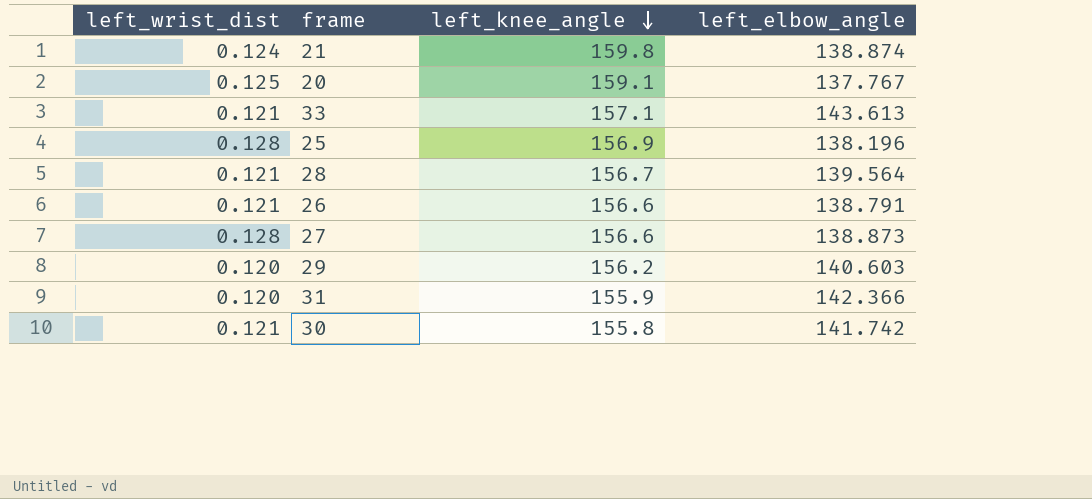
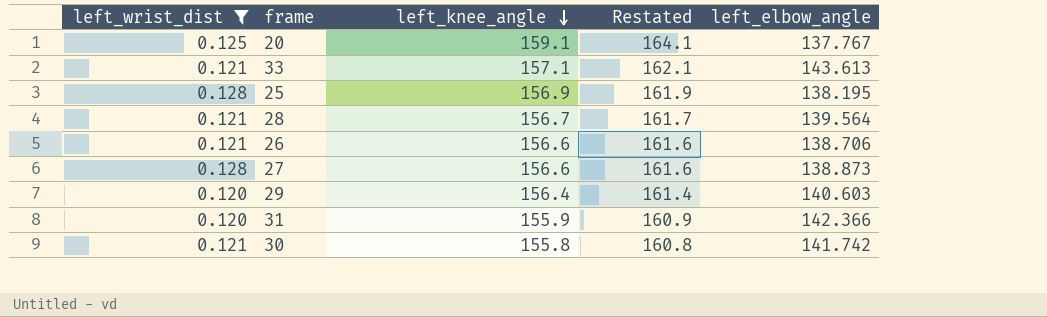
filter: none -> left_wrist_dist != 0.124
column Restated | formula: none -> [left_knee_angle] + 5
25 | left_elbow_angle: 138.196 -> 138.195
26 | left_elbow_angle: 138.791 -> 138.706
29 | left_knee_angle: 156.2 -> 156.4

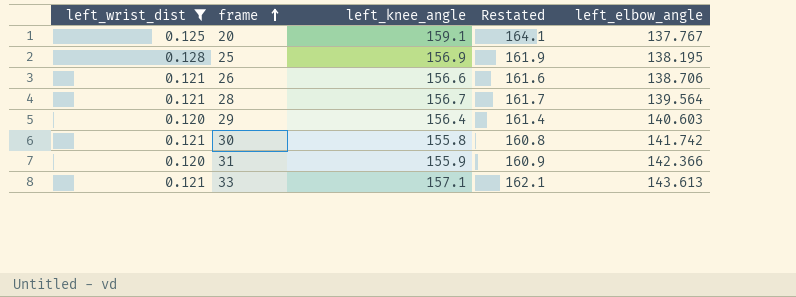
row order: left_knee_angle descending -> frame ascending
row 27: 0.128 | 156.6 | 161.6 | 138.873 -> none

